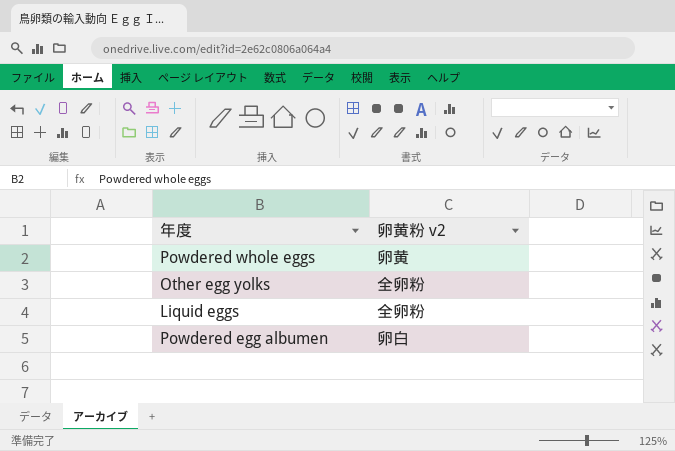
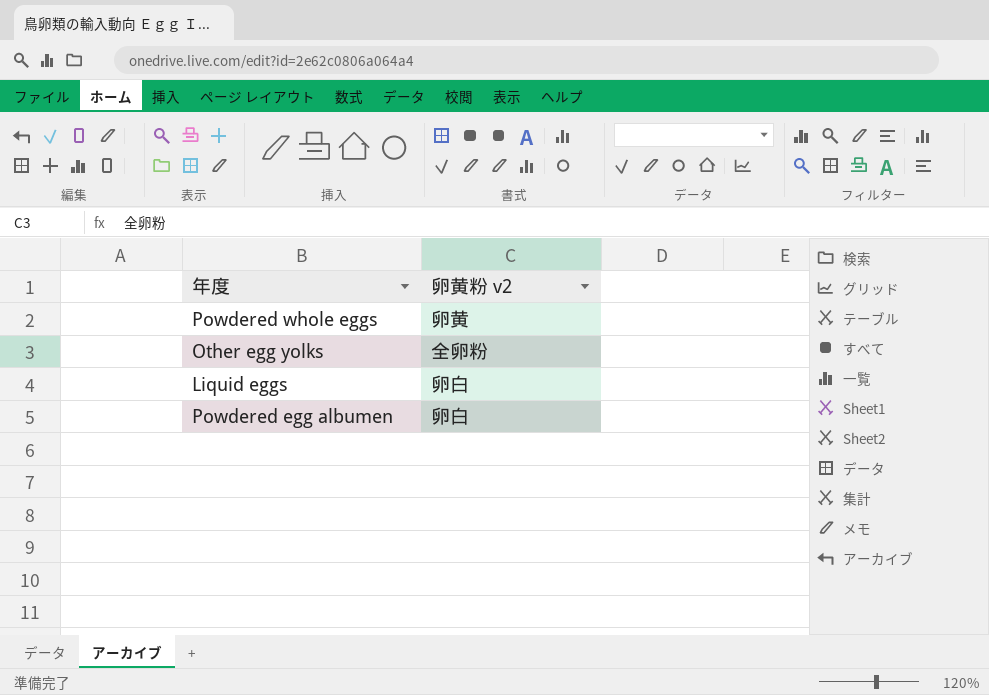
Liquid eggs | 卵黄粉 v2: 全卵粉 -> 卵白

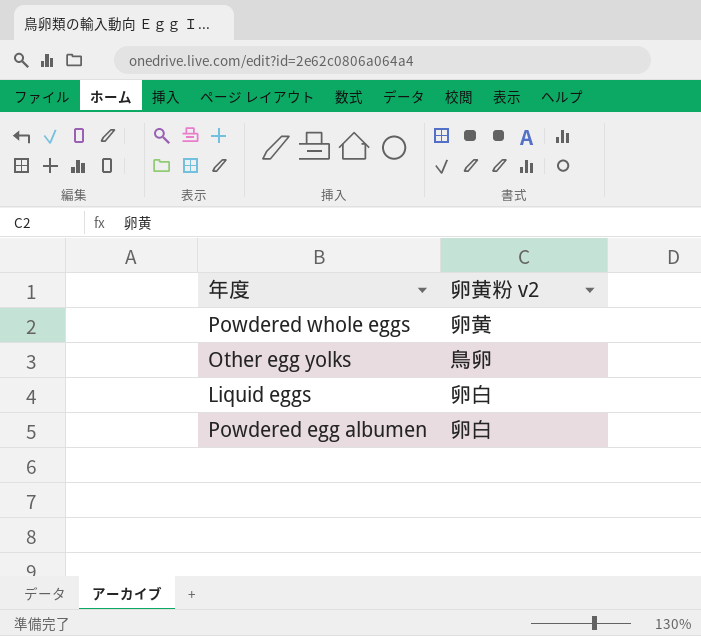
Other egg yolks | 卵黄粉 v2: 全卵粉 -> 鳥卵

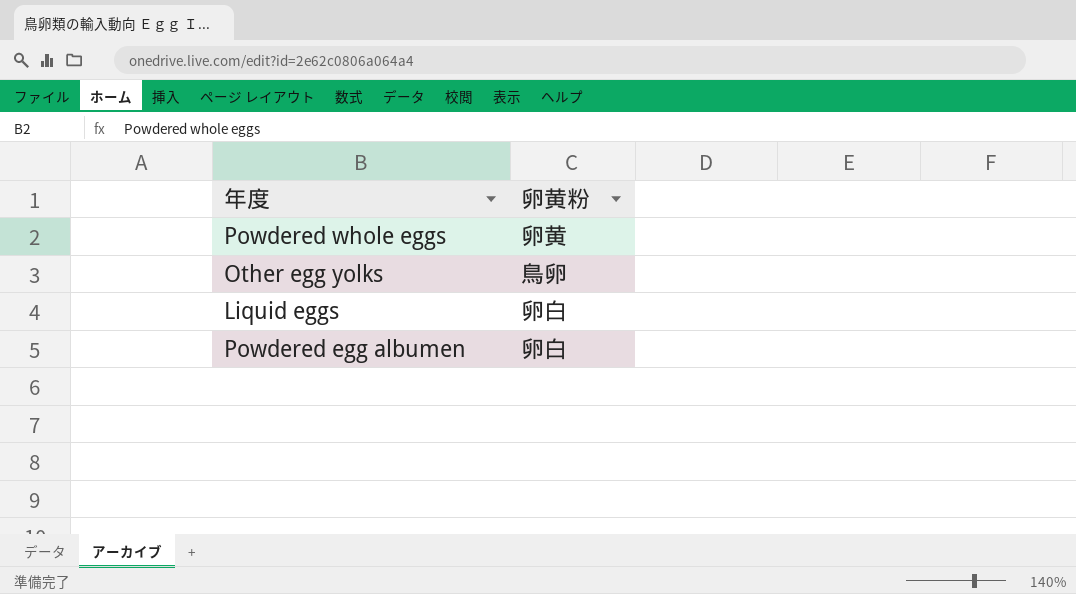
column name: 卵黄粉 v2 -> 卵黄粉

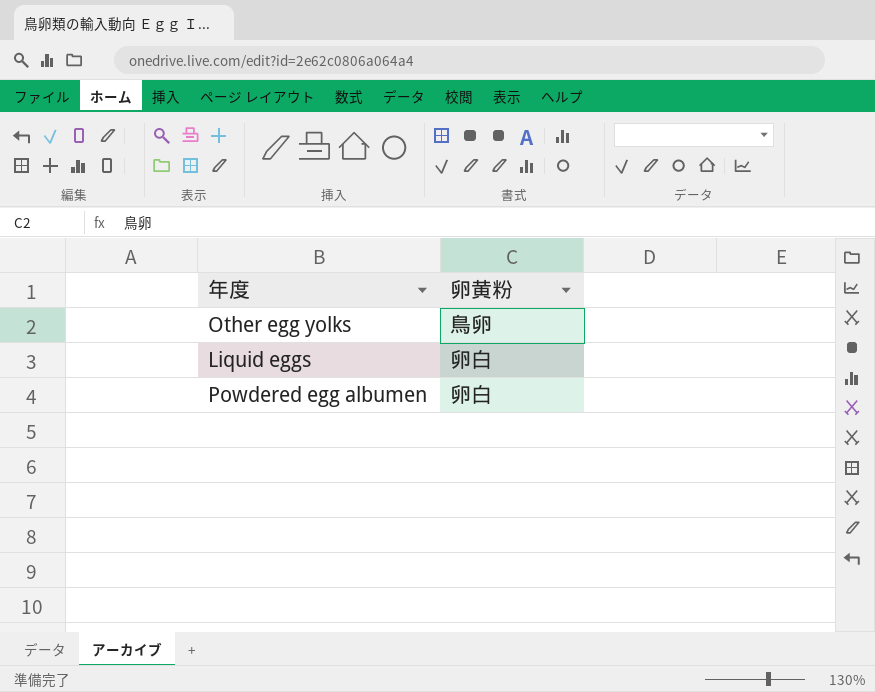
row Powdered whole eggs: 卵黄 -> none

